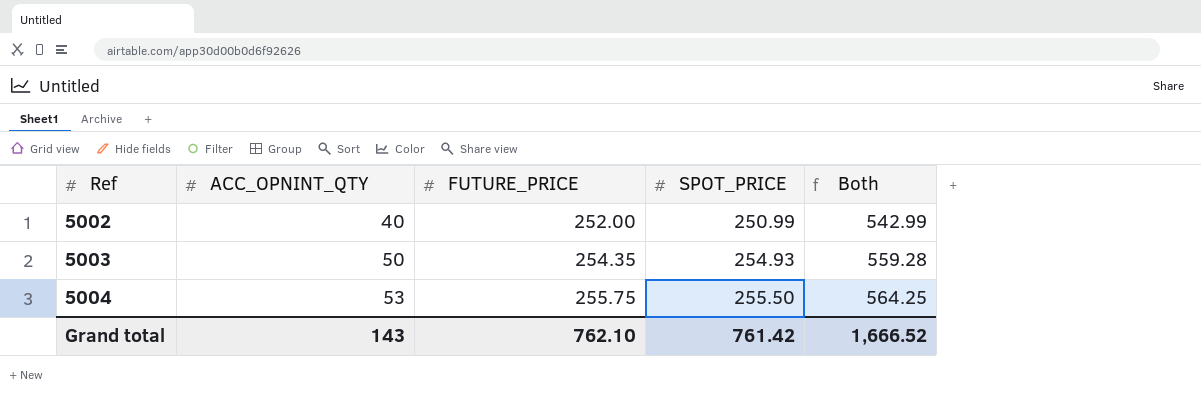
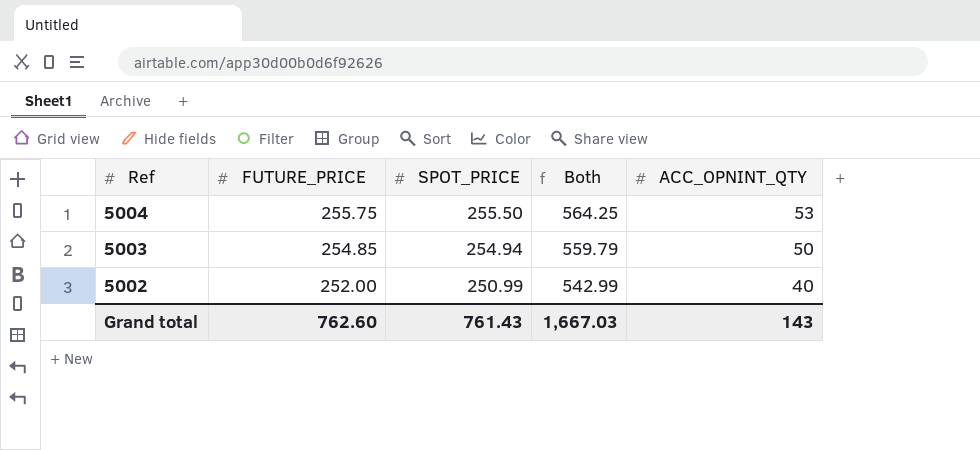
row order: Ref ascending -> Ref descending
column ACC_OPNINT_QTY | position: 2 -> 5
5003 | FUTURE_PRICE: 254.35 -> 254.85
5003 | SPOT_PRICE: 254.93 -> 254.94
5003 | Both: 559.28 -> 559.79
Grand total | FUTURE_PRICE: 762.10 -> 762.60
Grand total | SPOT_PRICE: 761.42 -> 761.43
Grand total | Both: 1,666.52 -> 1,667.03

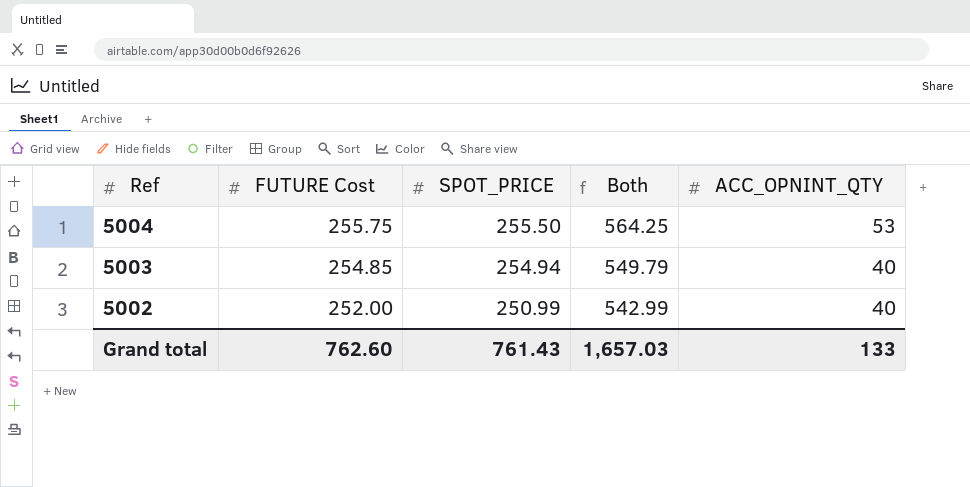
column name: FUTURE_PRICE -> FUTURE Cost
5003 | Both: 559.79 -> 549.79
5003 | ACC_OPNINT_QTY: 50 -> 40
Grand total | Both: 1,667.03 -> 1,657.03
Grand total | ACC_OPNINT_QTY: 143 -> 133

